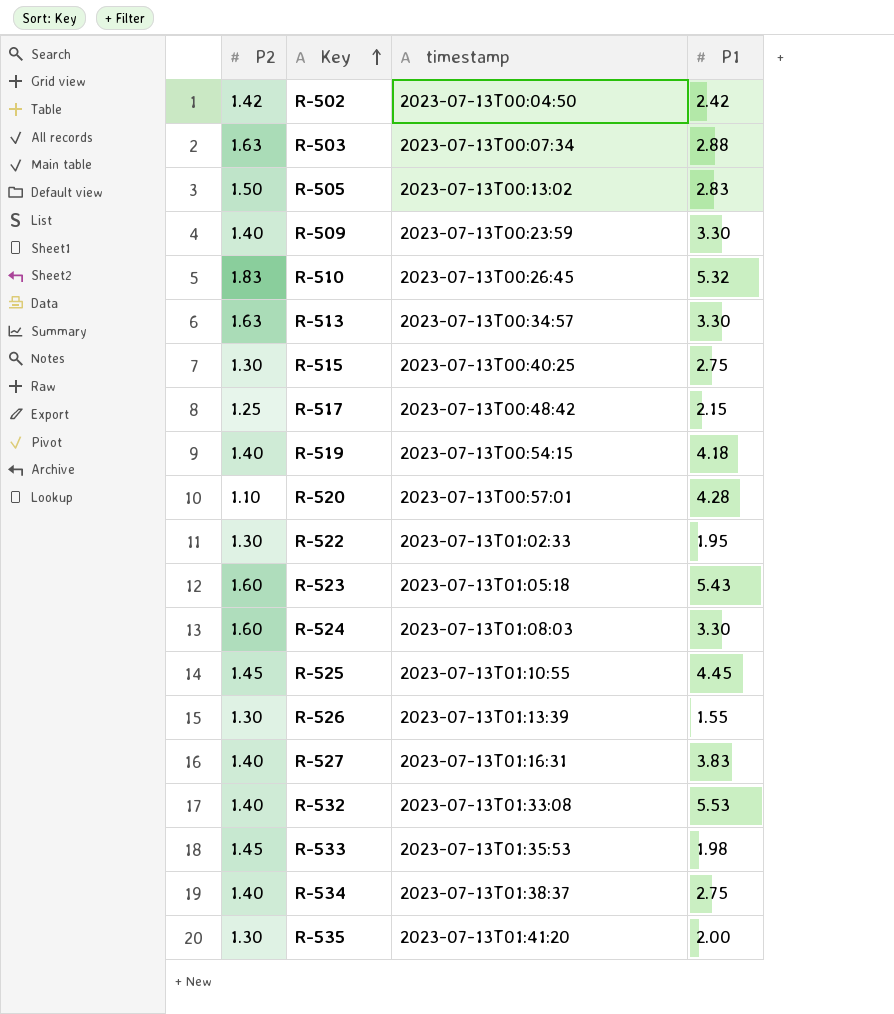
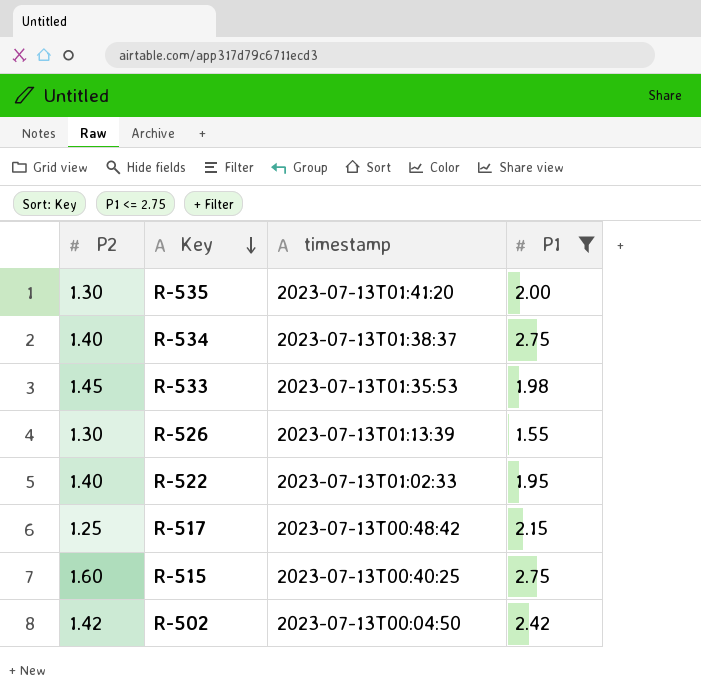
filter: none -> P1 <= 2.75
row order: Key ascending -> Key descending
R-522 | P2: 1.30 -> 1.40
R-515 | P2: 1.30 -> 1.60

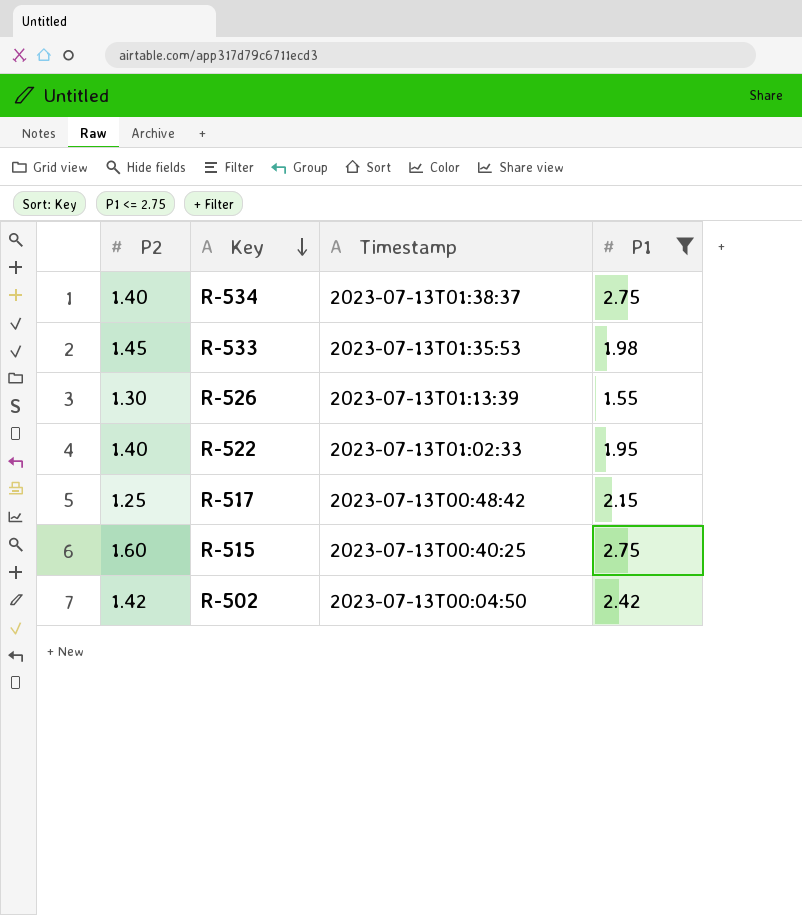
column name: timestamp -> Timestamp
row R-535: 1.30 | 2023-07-13T01:41:20 | 2.00 -> none

